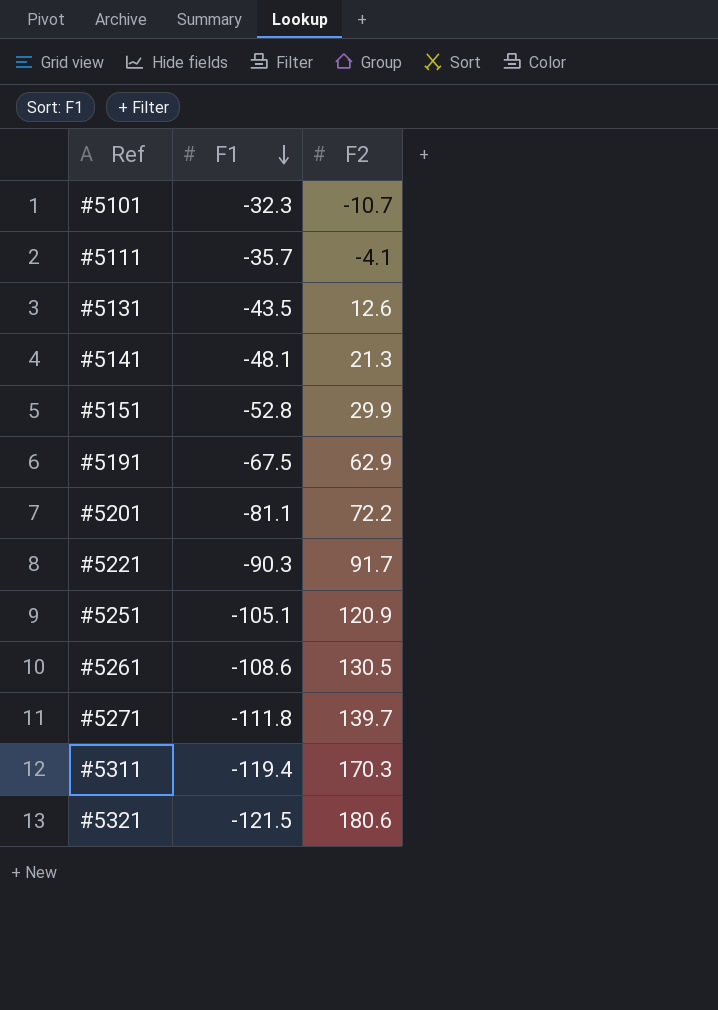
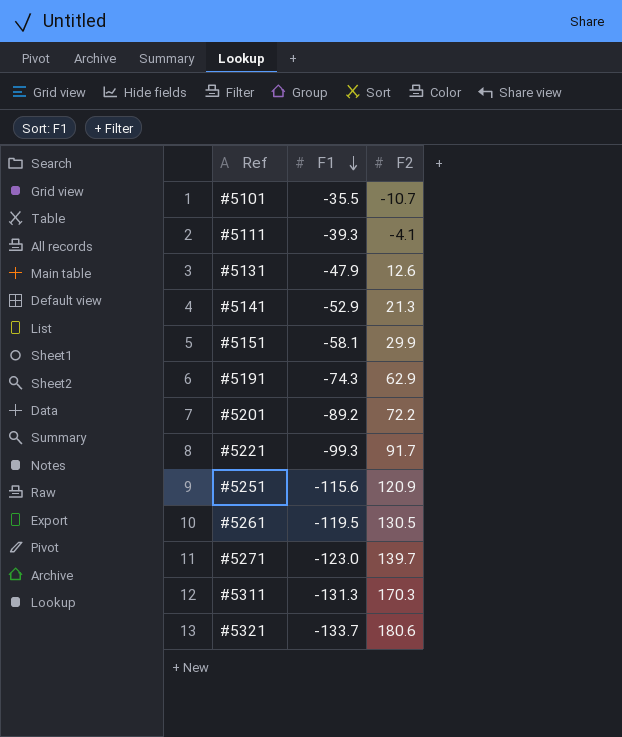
#5101 | F1: -32.3 -> -35.5
#5111 | F1: -35.7 -> -39.3
#5131 | F1: -43.5 -> -47.9
#5141 | F1: -48.1 -> -52.9
#5151 | F1: -52.8 -> -58.1
#5191 | F1: -67.5 -> -74.3
#5201 | F1: -81.1 -> -89.2
#5221 | F1: -90.3 -> -99.3
#5251 | F1: -105.1 -> -115.6
#5261 | F1: -108.6 -> -119.5
#5271 | F1: -111.8 -> -123.0
#5311 | F1: -119.4 -> -131.3
#5321 | F1: -121.5 -> -133.7

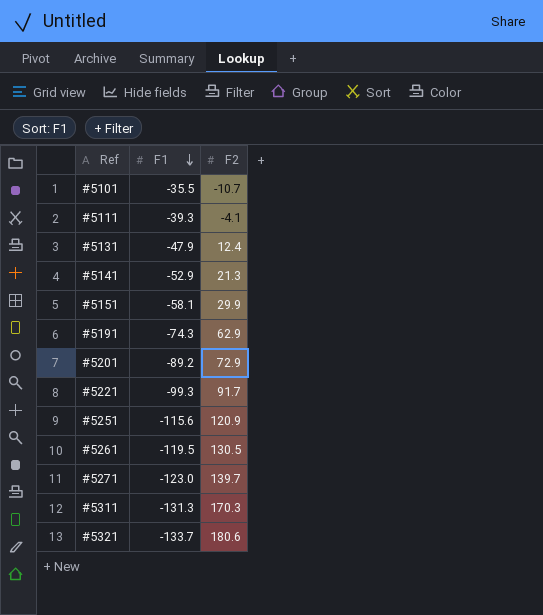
#5131 | F2: 12.6 -> 12.4
#5201 | F2: 72.2 -> 72.9

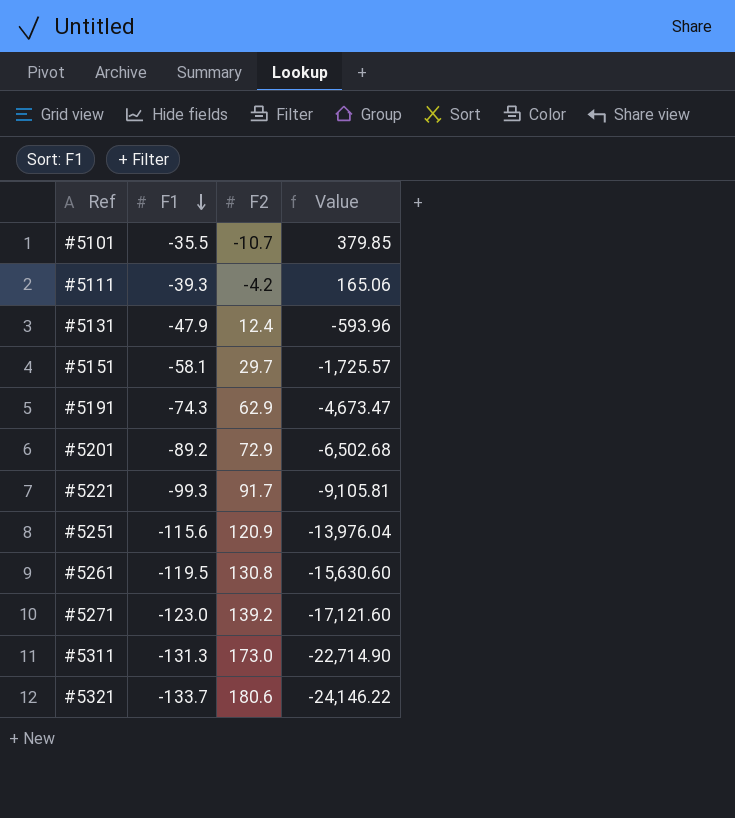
column Value | formula: none -> [F1] * [F2]
row #5141: -52.9 | 21.3 -> none
#5111 | F2: -4.1 -> -4.2
#5151 | F2: 29.9 -> 29.7
#5261 | F2: 130.5 -> 130.8
#5271 | F2: 139.7 -> 139.2
#5311 | F2: 170.3 -> 173.0

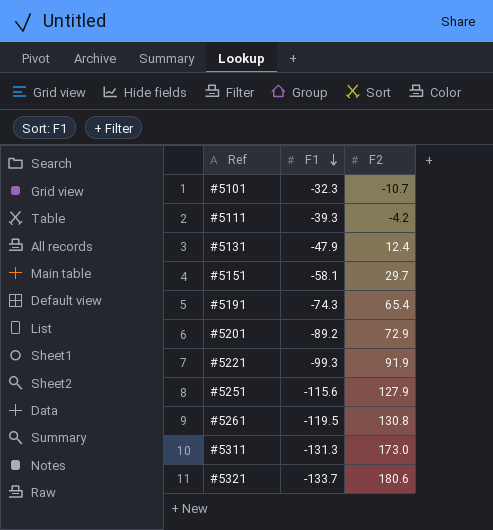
column Value | formula: [F1] * [F2] -> none
row #5271: -123.0 | 139.2 | -17,121.60 -> none
#5101 | F1: -35.5 -> -32.3
#5191 | F2: 62.9 -> 65.4
#5221 | F2: 91.7 -> 91.9
#5251 | F2: 120.9 -> 127.9

